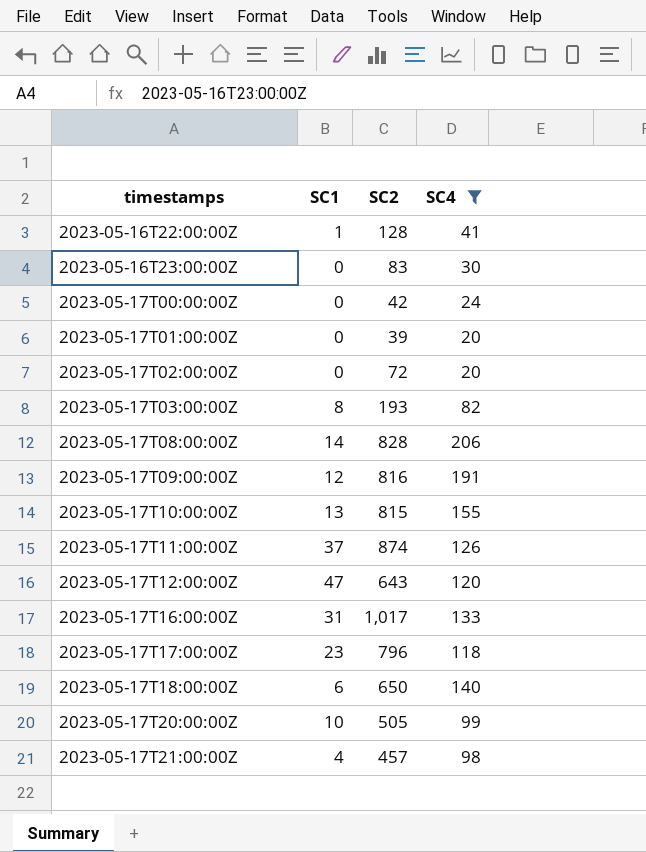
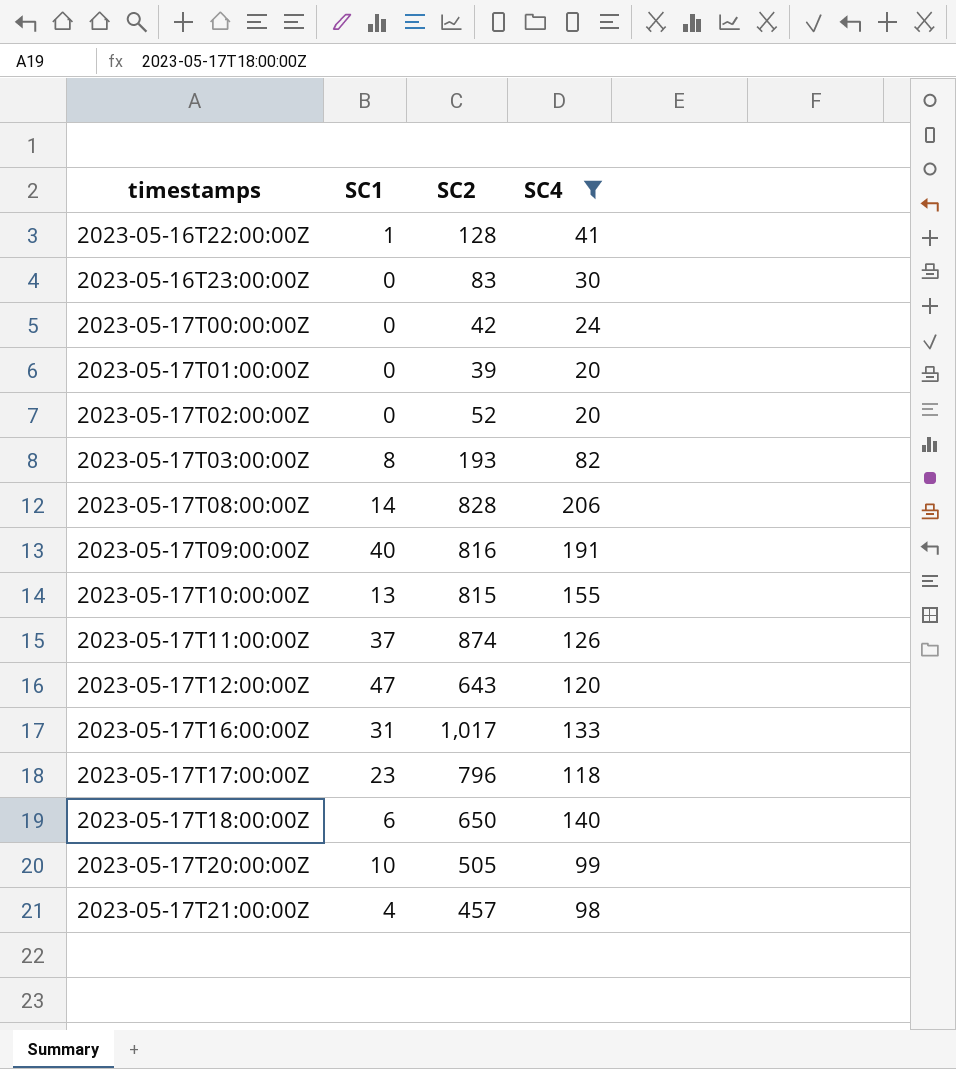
2023-05-17T02:00:00Z | SC2: 72 -> 52
2023-05-17T09:00:00Z | SC1: 12 -> 40

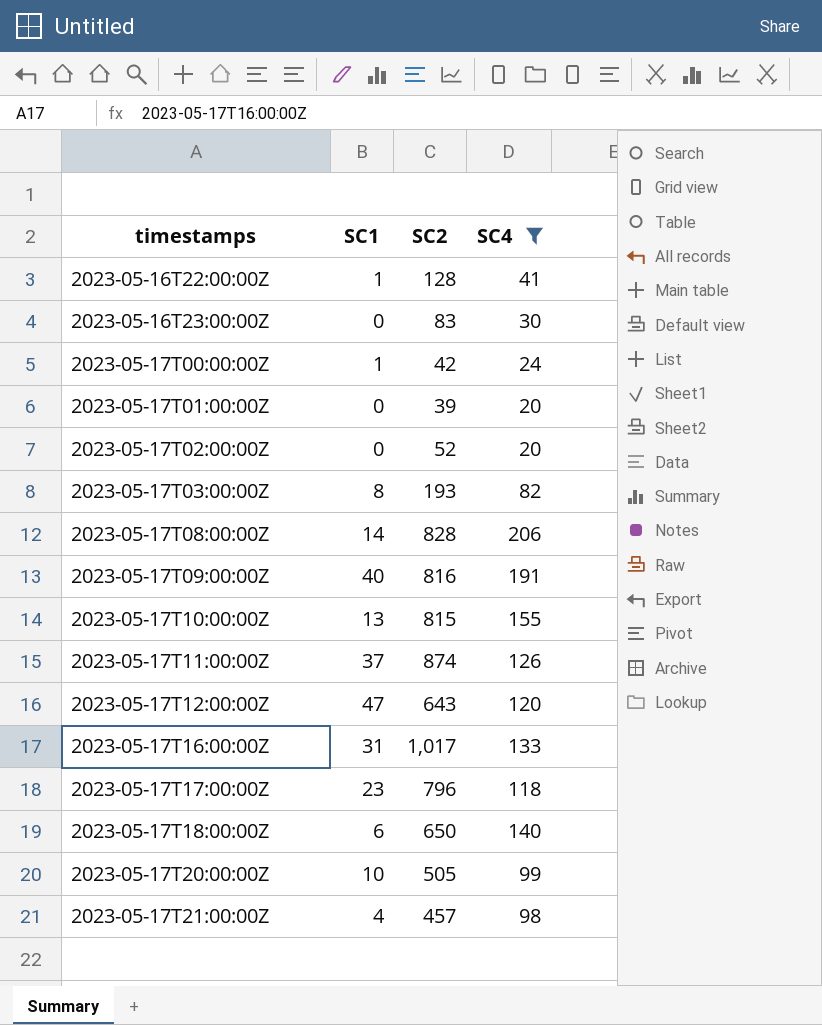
2023-05-17T00:00:00Z | SC1: 0 -> 1

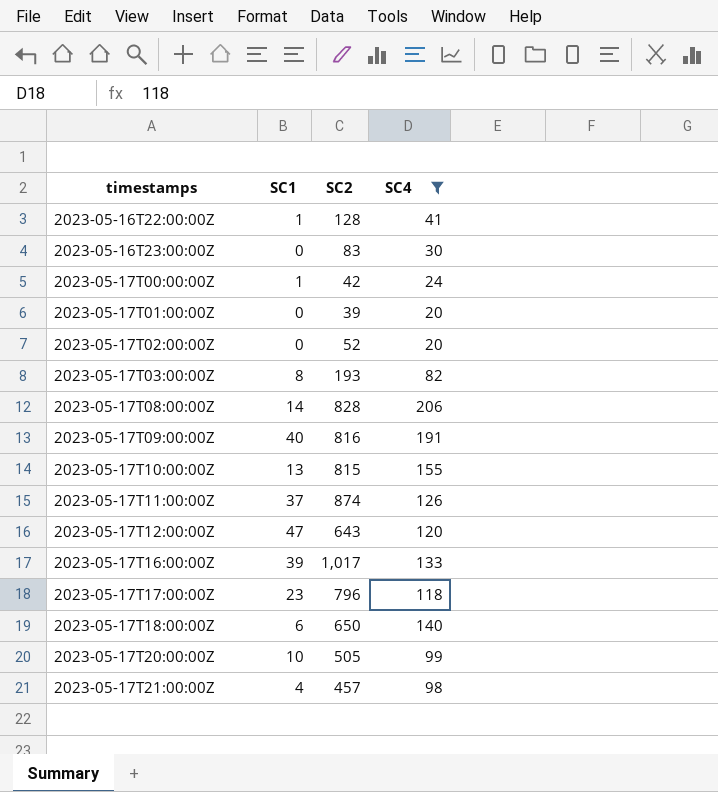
2023-05-17T16:00:00Z | SC1: 31 -> 39

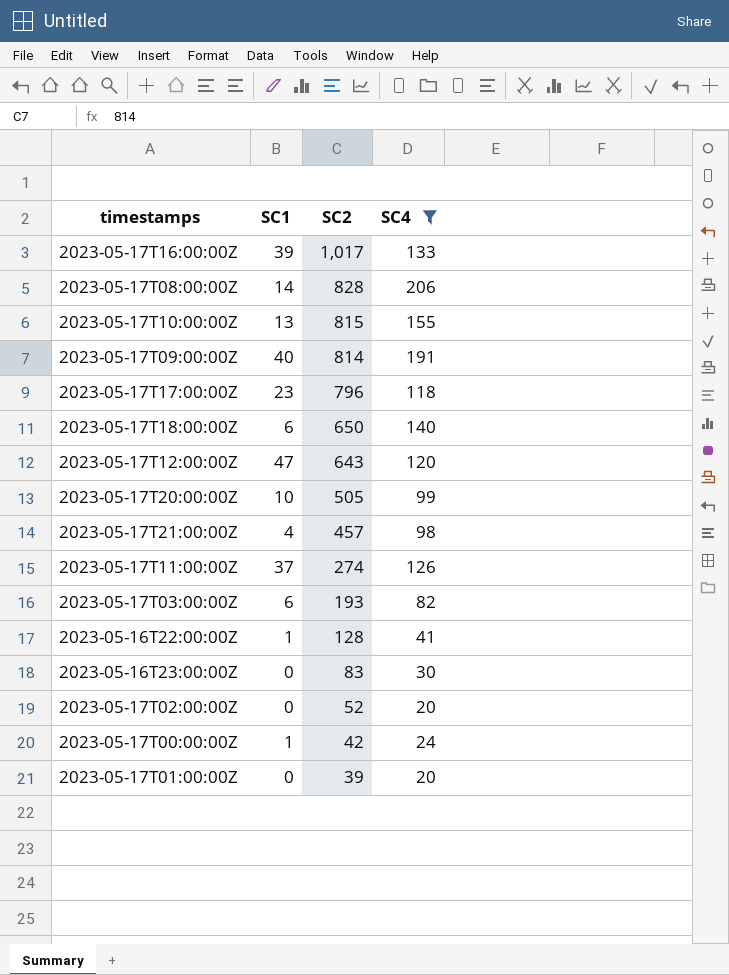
row order: timestamps ascending -> SC2 descending
2023-05-17T09:00:00Z | SC2: 816 -> 814
2023-05-17T11:00:00Z | SC2: 874 -> 274
2023-05-17T03:00:00Z | SC1: 8 -> 6

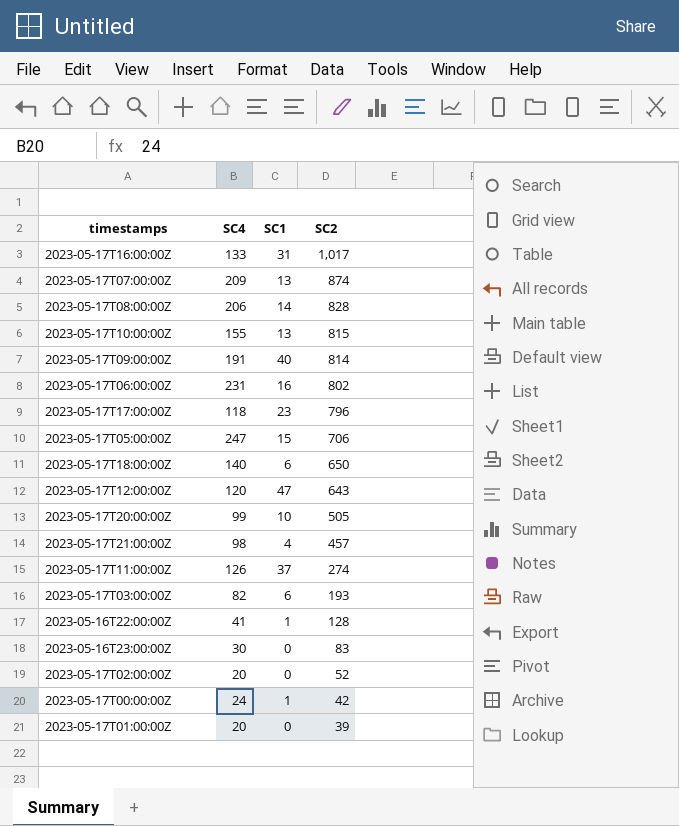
filter: SC4 <= 206 -> none
column SC4 | position: 4 -> 2
2023-05-17T16:00:00Z | SC1: 39 -> 31

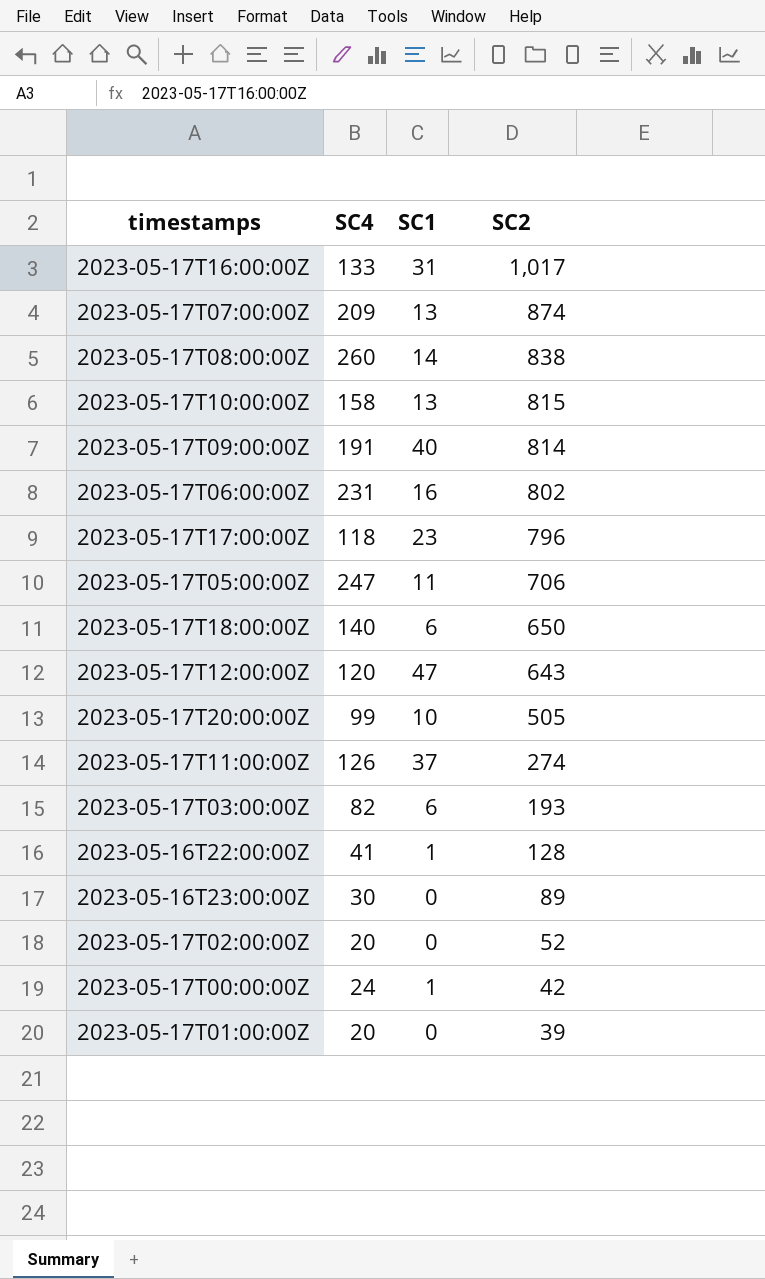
row 2023-05-17T21:00:00Z: 98 | 4 | 457 -> none
2023-05-17T08:00:00Z | SC4: 206 -> 260
2023-05-17T08:00:00Z | SC2: 828 -> 838
2023-05-17T10:00:00Z | SC4: 155 -> 158
2023-05-17T05:00:00Z | SC1: 15 -> 11
2023-05-16T23:00:00Z | SC2: 83 -> 89

